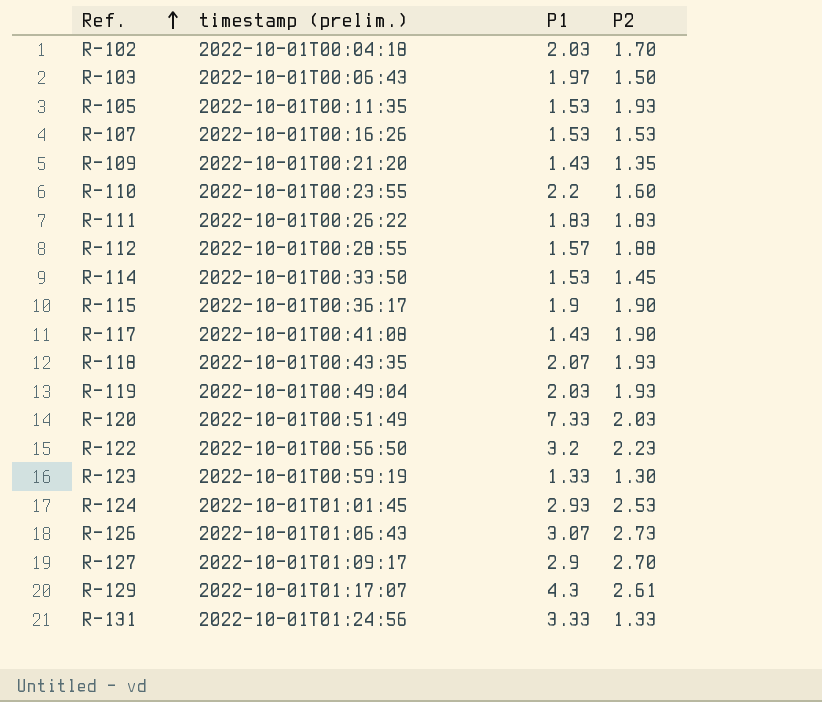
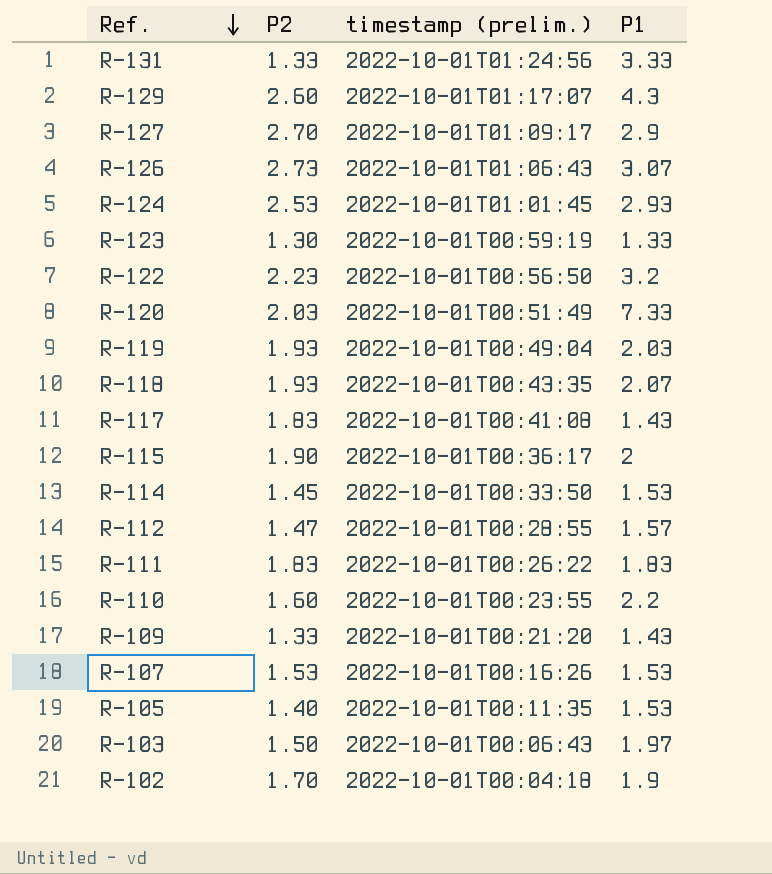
row order: Ref. ascending -> Ref. descending
column P2 | position: 4 -> 2
R-129 | P2: 2.61 -> 2.60
R-117 | P2: 1.90 -> 1.83
R-115 | P1: 1.9 -> 2
R-112 | P2: 1.88 -> 1.47
R-109 | P2: 1.35 -> 1.33
R-105 | P2: 1.93 -> 1.40
R-102 | P1: 2.03 -> 1.9

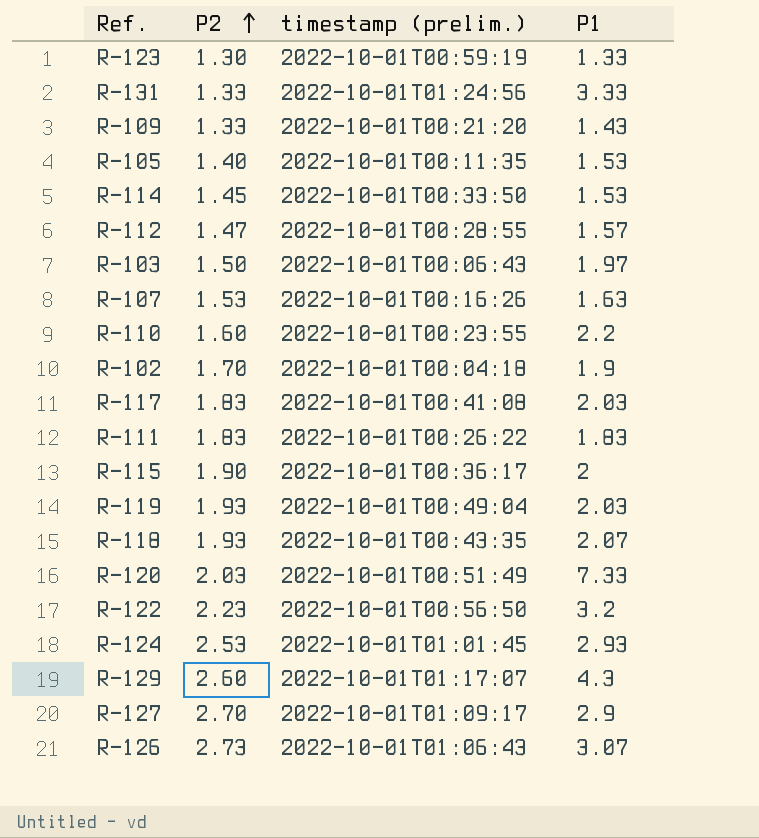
row order: Ref. descending -> P2 ascending
R-107 | P1: 1.53 -> 1.63
R-117 | P1: 1.43 -> 2.03

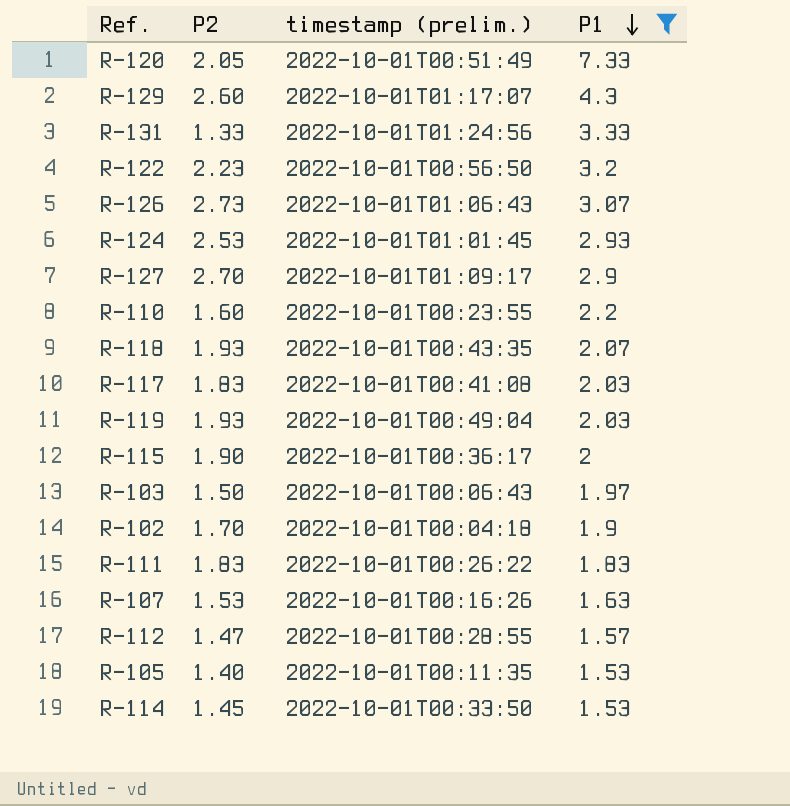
filter: none -> P1 >= 1.53
row order: P2 ascending -> P1 descending
R-120 | P2: 2.03 -> 2.05

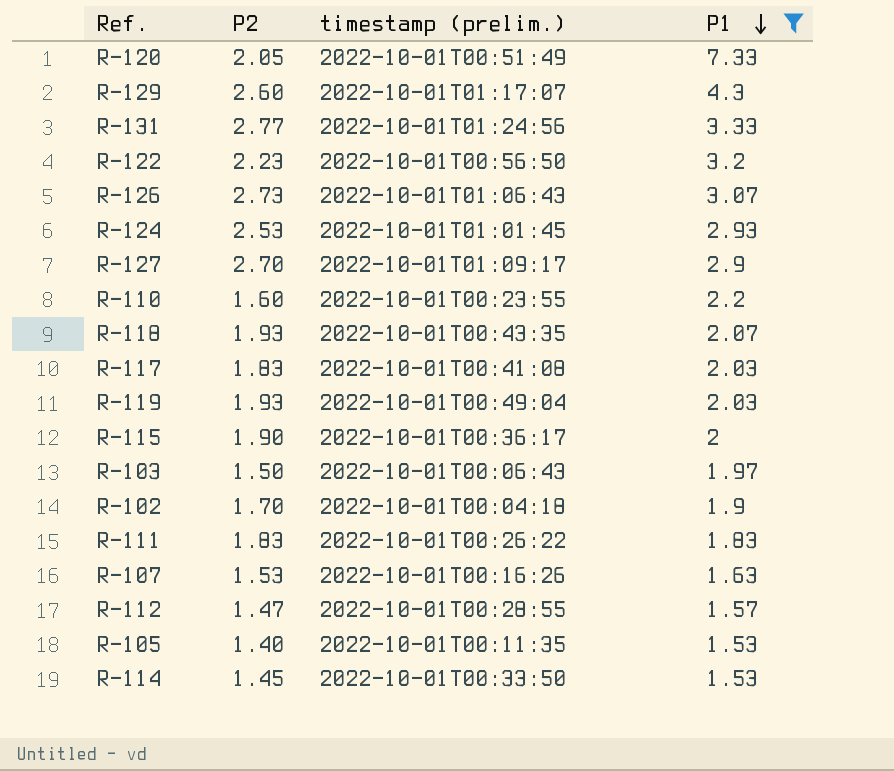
R-131 | P2: 1.33 -> 2.77

